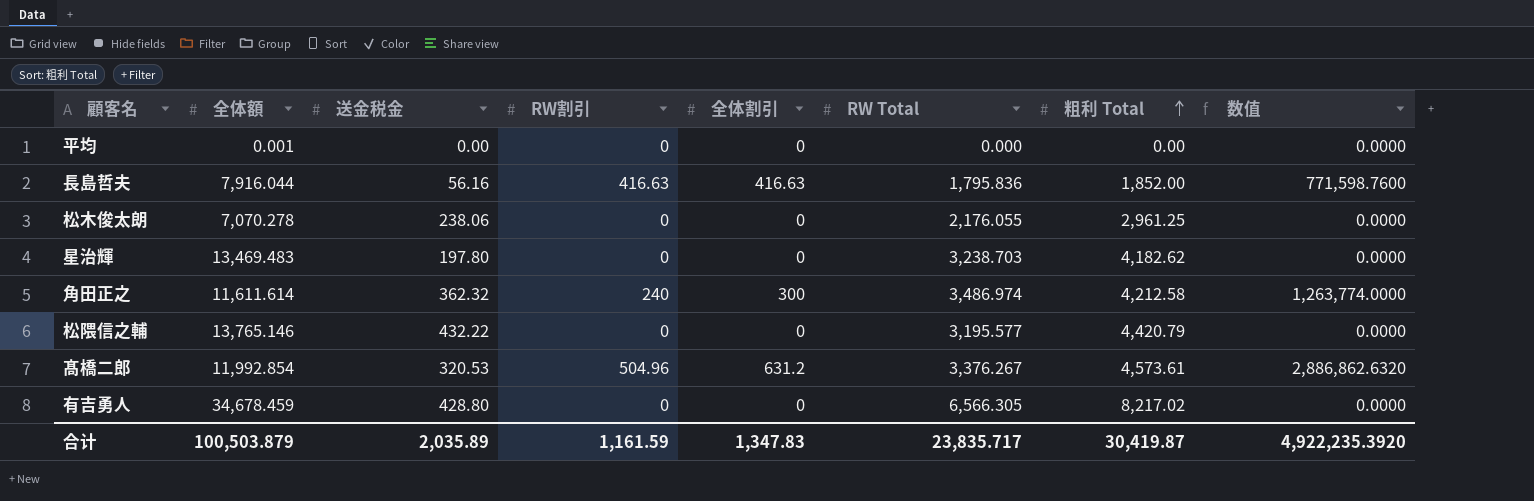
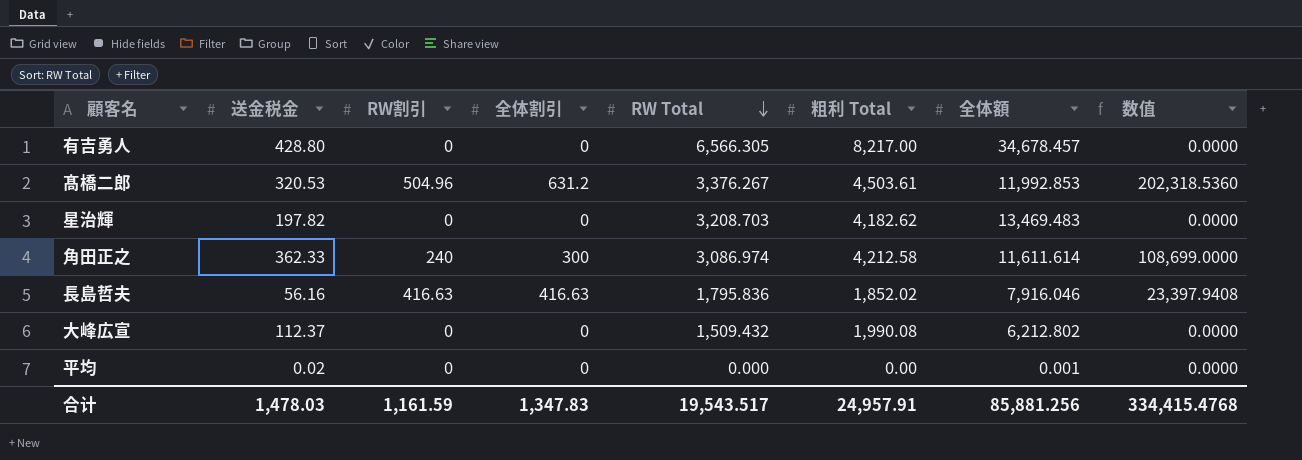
row order: 粗利 Total ascending -> RW Total descending
column 全体額 | position: 2 -> 7
column 数值 | formula: [全体割引] * [粗利 Total] -> [送金税金] * [全体割引]
row 松木俊太朗: 7,070.278 | 238.06 | 0 | 0 | 2,176.055 | 2,961.25 | 0.0000 -> none
row 松隈信之輔: 13,765.146 | 432.22 | 0 | 0 | 3,195.577 | 4,420.79 | 0.0000 -> none
有吉勇人 | 粗利 Total: 8,217.02 -> 8,217.00
有吉勇人 | 全体額: 34,678.459 -> 34,678.457
髙橋二郎 | 粗利 Total: 4,573.61 -> 4,503.61
髙橋二郎 | 全体額: 11,992.854 -> 11,992.853
星治輝 | 送金税金: 197.80 -> 197.82
星治輝 | RW Total: 3,238.703 -> 3,208.703
角田正之 | 送金税金: 362.32 -> 362.33
角田正之 | RW Total: 3,486.974 -> 3,086.974
長島哲夫 | 粗利 Total: 1,852.00 -> 1,852.02
長島哲夫 | 全体額: 7,916.044 -> 7,916.046
row 大峰広宣: none -> 112.37 | 0 | 0 | 1,509.432 | 1,990.08 | 6,212.802 | 0.0000
平均 | 送金税金: 0.00 -> 0.02
合计 | 送金税金: 2,035.89 -> 1,478.03
合计 | RW Total: 23,835.717 -> 19,543.517
合计 | 粗利 Total: 30,419.87 -> 24,957.91
合计 | 全体額: 100,503.879 -> 85,881.256
合计 | 数值: 4,922,235.3920 -> 334,415.4768

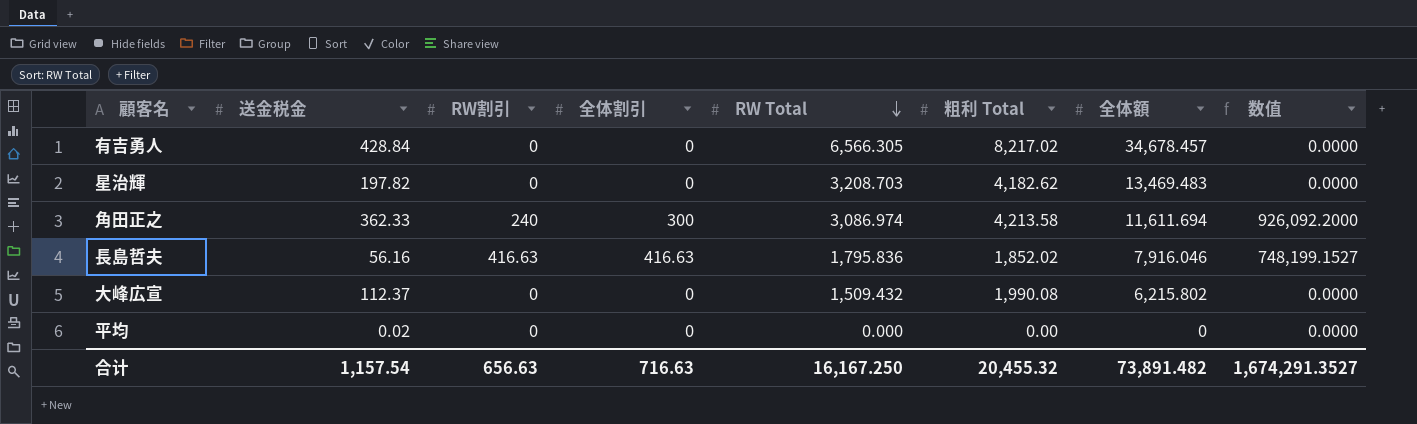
column 数值 | formula: [送金税金] * [全体割引] -> [全体割引] * [RW Total]
row 髙橋二郎: 320.53 | 504.96 | 631.2 | 3,376.267 | 4,503.61 | 11,992.853 | 202,318.5360 -> none
有吉勇人 | 送金税金: 428.80 -> 428.84
有吉勇人 | 粗利 Total: 8,217.00 -> 8,217.02
角田正之 | 粗利 Total: 4,212.58 -> 4,213.58
角田正之 | 全体額: 11,611.614 -> 11,611.694
大峰広宣 | 全体額: 6,212.802 -> 6,215.802
平均 | 全体額: 0.001 -> 0
合计 | 送金税金: 1,478.03 -> 1,157.54
合计 | RW割引: 1,161.59 -> 656.63
合计 | 全体割引: 1,347.83 -> 716.63
合计 | RW Total: 19,543.517 -> 16,167.250
合计 | 粗利 Total: 24,957.91 -> 20,455.32
合计 | 全体額: 85,881.256 -> 73,891.482
合计 | 数值: 334,415.4768 -> 1,674,291.3527

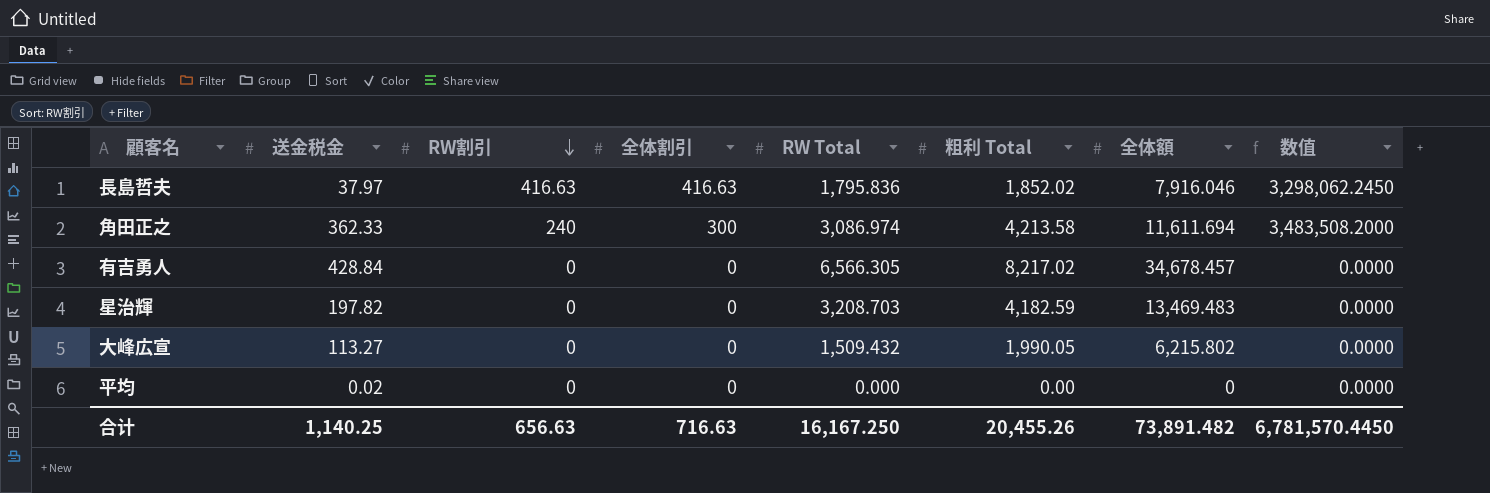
row order: RW Total descending -> RW割引 descending
column 数值 | formula: [全体割引] * [RW Total] -> [全体割引] * [全体額]
長島哲夫 | 送金税金: 56.16 -> 37.97
星治輝 | 粗利 Total: 4,182.62 -> 4,182.59
大峰広宣 | 送金税金: 112.37 -> 113.27
大峰広宣 | 粗利 Total: 1,990.08 -> 1,990.05
合计 | 送金税金: 1,157.54 -> 1,140.25
合计 | 粗利 Total: 20,455.32 -> 20,455.26
合计 | 数值: 1,674,291.3527 -> 6,781,570.4450

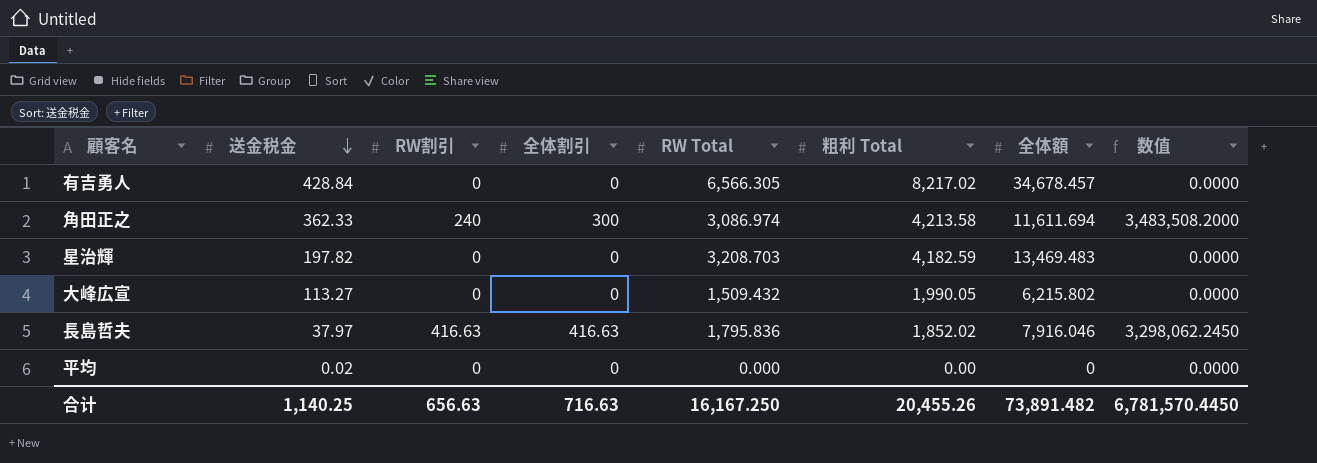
row order: RW割引 descending -> 送金税金 descending

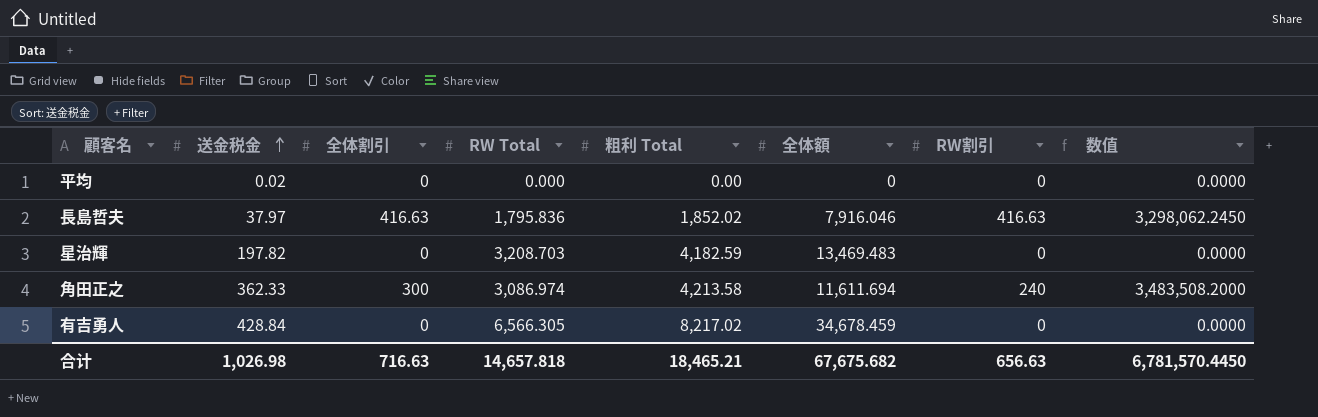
row order: 送金税金 descending -> 送金税金 ascending
column RW割引 | position: 3 -> 7
row 大峰広宣: 113.27 | 0 | 0 | 1,509.432 | 1,990.05 | 6,215.802 | 0.0000 -> none
有吉勇人 | 全体額: 34,678.457 -> 34,678.459
合计 | 送金税金: 1,140.25 -> 1,026.98
合计 | RW Total: 16,167.250 -> 14,657.818
合计 | 粗利 Total: 20,455.26 -> 18,465.21
合计 | 全体額: 73,891.482 -> 67,675.682

